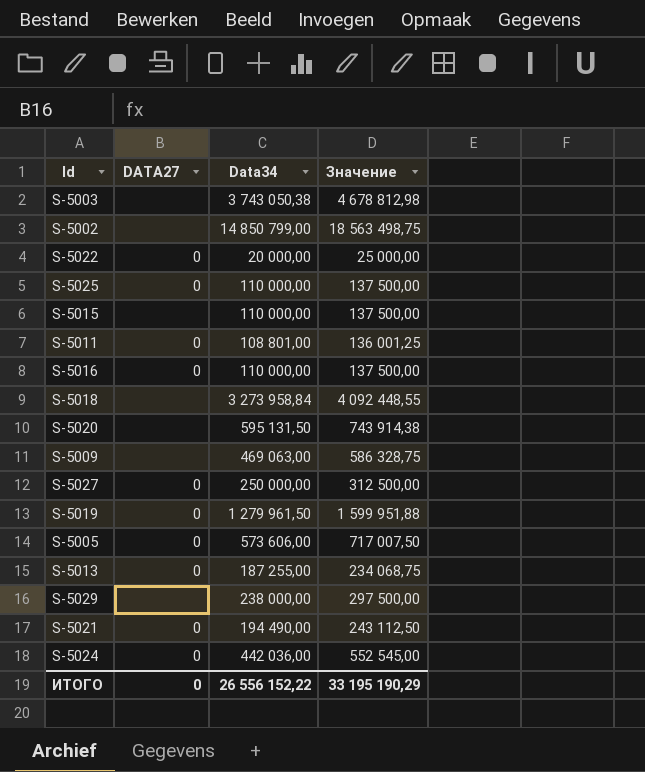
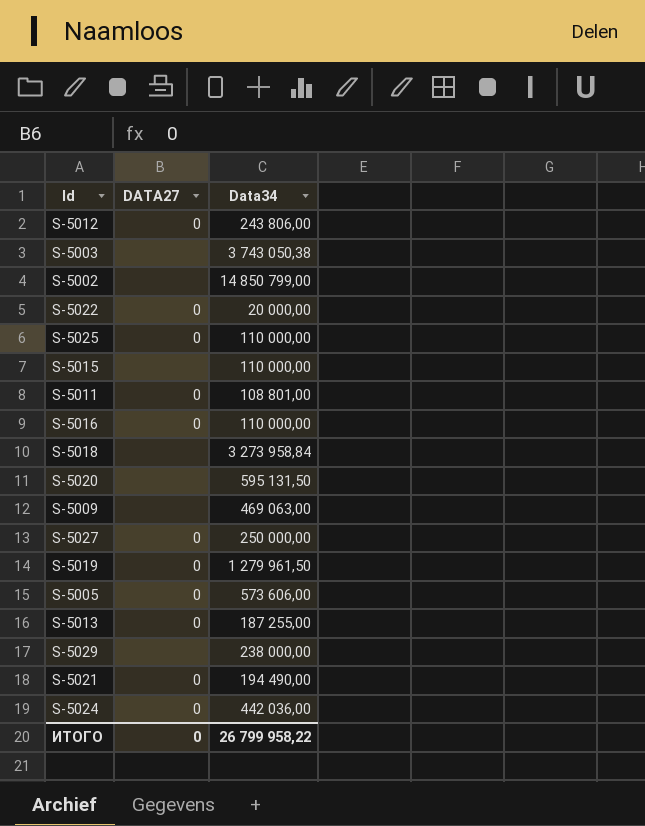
column Значение | formula: [Data34] * 1,25 -> none
row S-5012: none -> 0 | 243 806,00
ИТОГО | Data34: 26 556 152,22 -> 26 799 958,22

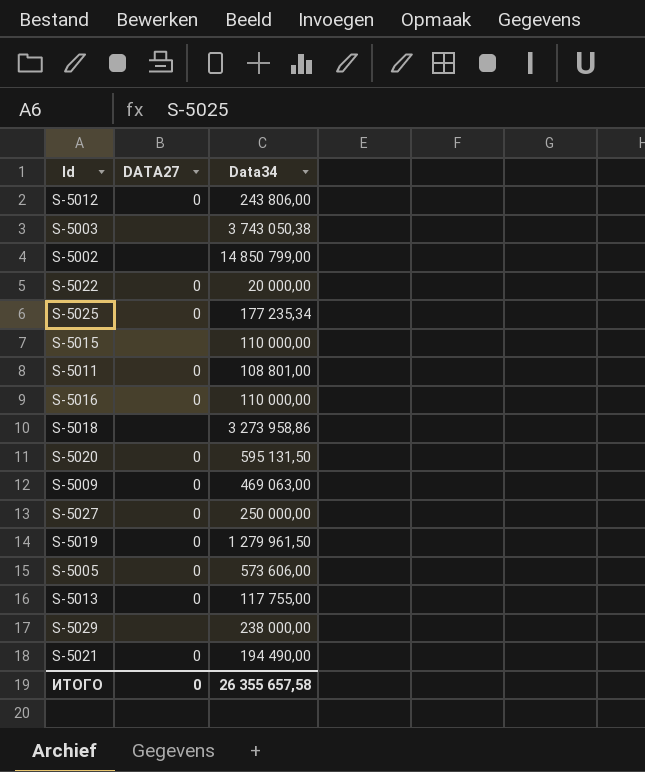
row S-5024: 0 | 442 036,00 -> none
S-5025 | Data34: 110 000,00 -> 177 235,34
S-5018 | Data34: 3 273 958,84 -> 3 273 958,86
S-5020 | DATA27: none -> 0
S-5009 | DATA27: none -> 0
S-5013 | Data34: 187 255,00 -> 117 755,00
ИТОГО | Data34: 26 799 958,22 -> 26 355 657,58

